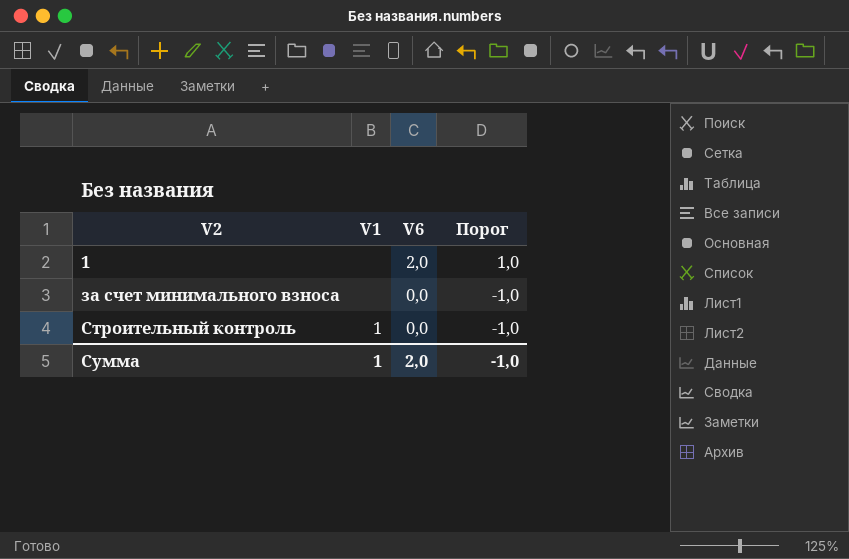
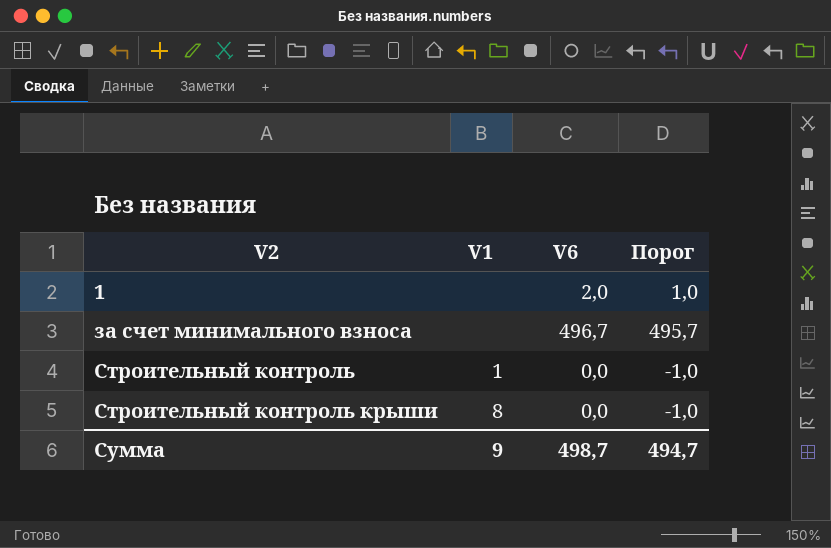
за счет минимального взноса | V6: 0,0 -> 496,7
за счет минимального взноса | Порог: -1,0 -> 495,7
row Строительный контроль крыши: none -> 8 | 0,0 | -1,0
Сумма | V1: 1 -> 9
Сумма | V6: 2,0 -> 498,7
Сумма | Порог: -1,0 -> 494,7

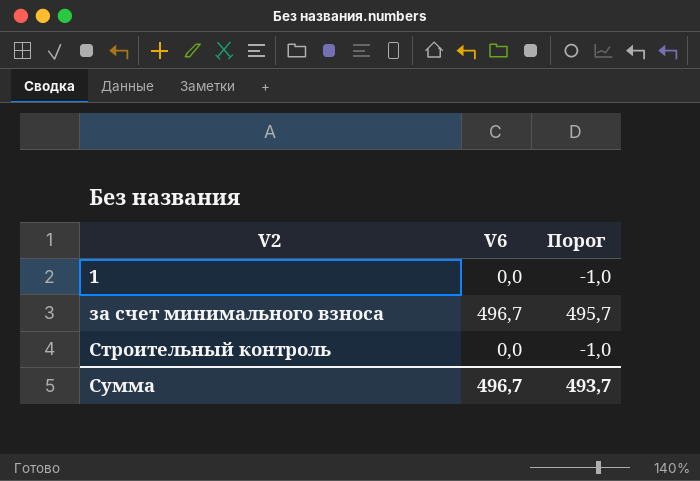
column V1 | position: 2 -> none
row Строительный контроль крыши: 8 | 0,0 | -1,0 -> none
1 | V6: 2,0 -> 0,0
1 | Порог: 1,0 -> -1,0
Сумма | V6: 498,7 -> 496,7
Сумма | Порог: 494,7 -> 493,7

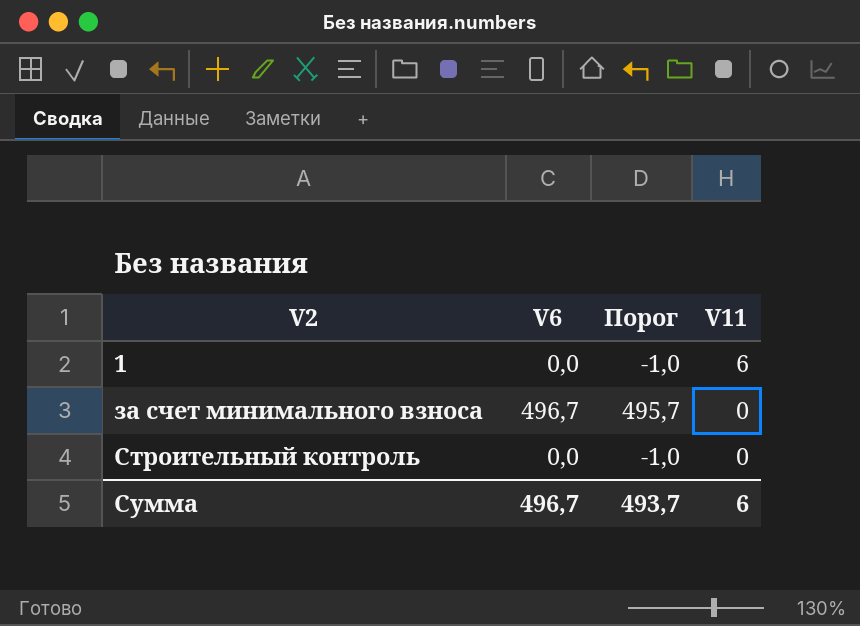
column V11 | position: none -> 4

